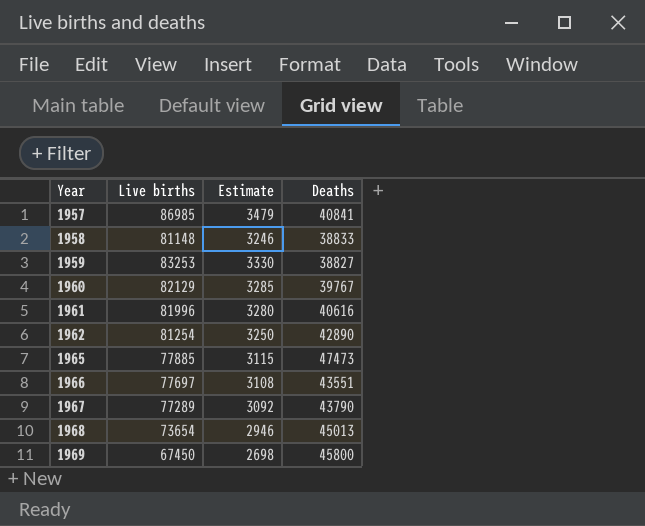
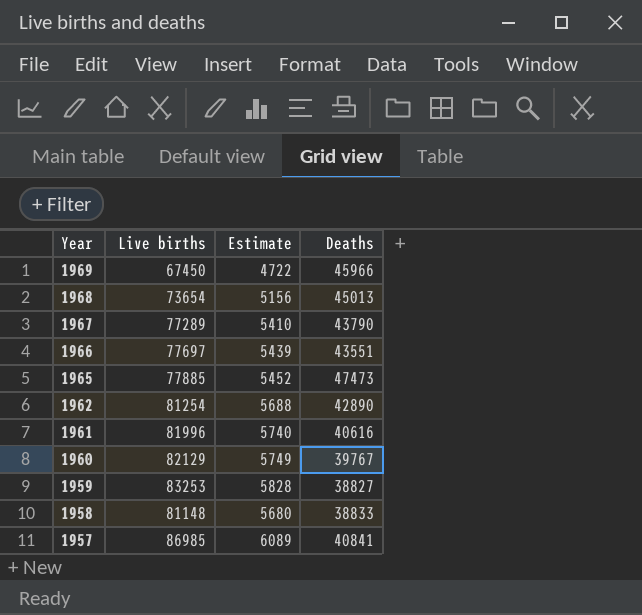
row order: Year ascending -> Year descending
column Estimate | formula: [Live births] * 0.04 -> [Live births] * 0.07
1969 | Deaths: 45800 -> 45966

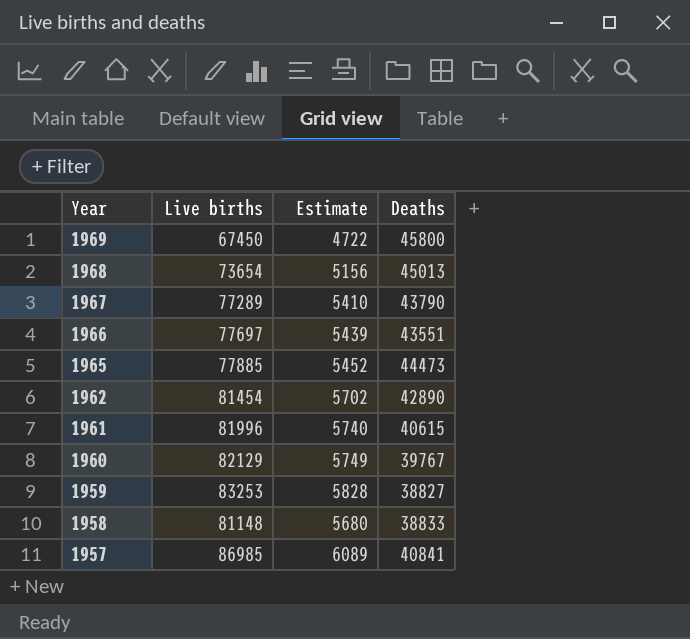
1969 | Deaths: 45966 -> 45800
1965 | Deaths: 47473 -> 44473
1962 | Live births: 81254 -> 81454
1962 | Estimate: 5688 -> 5702
1961 | Deaths: 40616 -> 40615

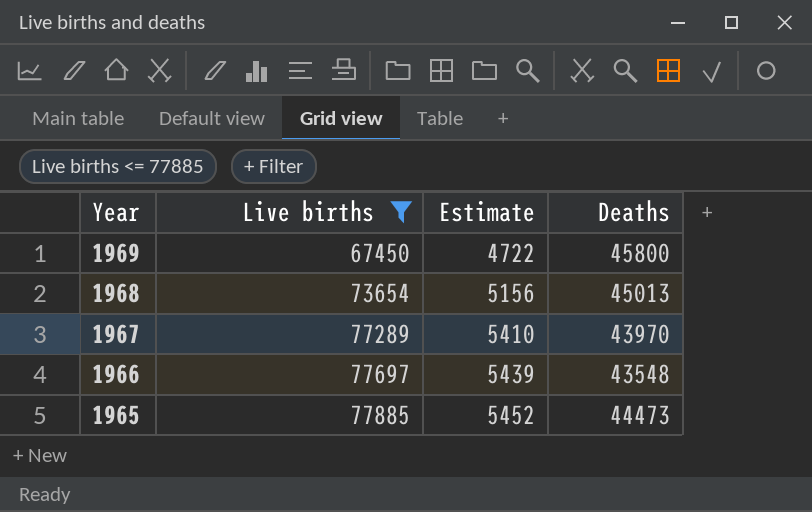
filter: none -> Live births <= 77885
1967 | Deaths: 43790 -> 43970
1966 | Deaths: 43551 -> 43548

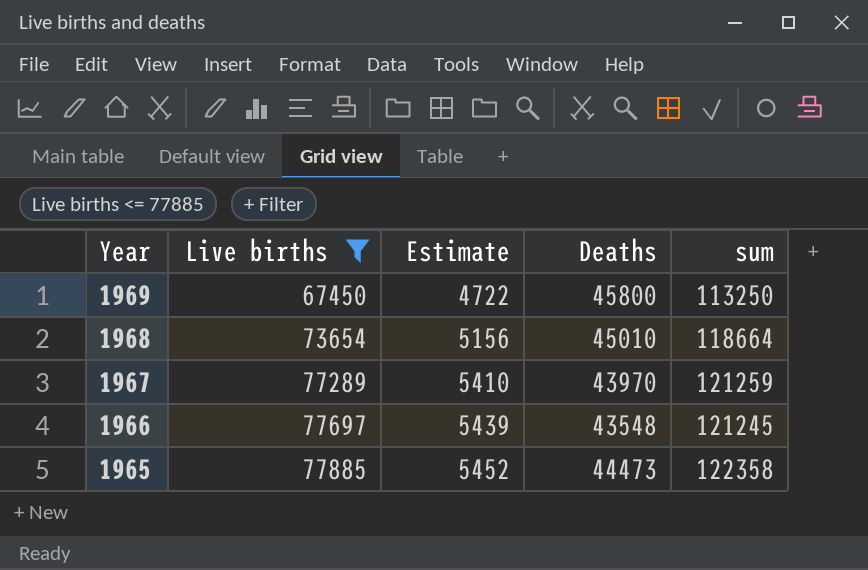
column sum | formula: none -> [Live births] + [Deaths]
1968 | Deaths: 45013 -> 45010

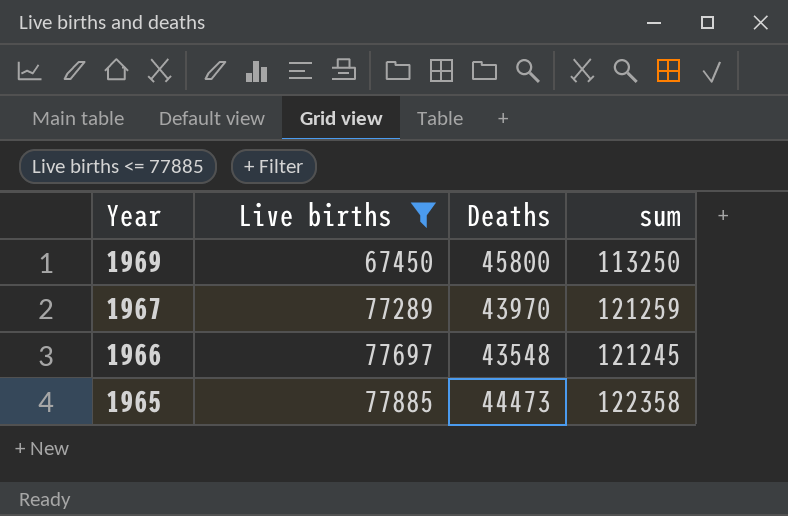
column Estimate | formula: [Live births] * 0.07 -> none
row 1968: 73654 | 5156 | 45010 | 118664 -> none

